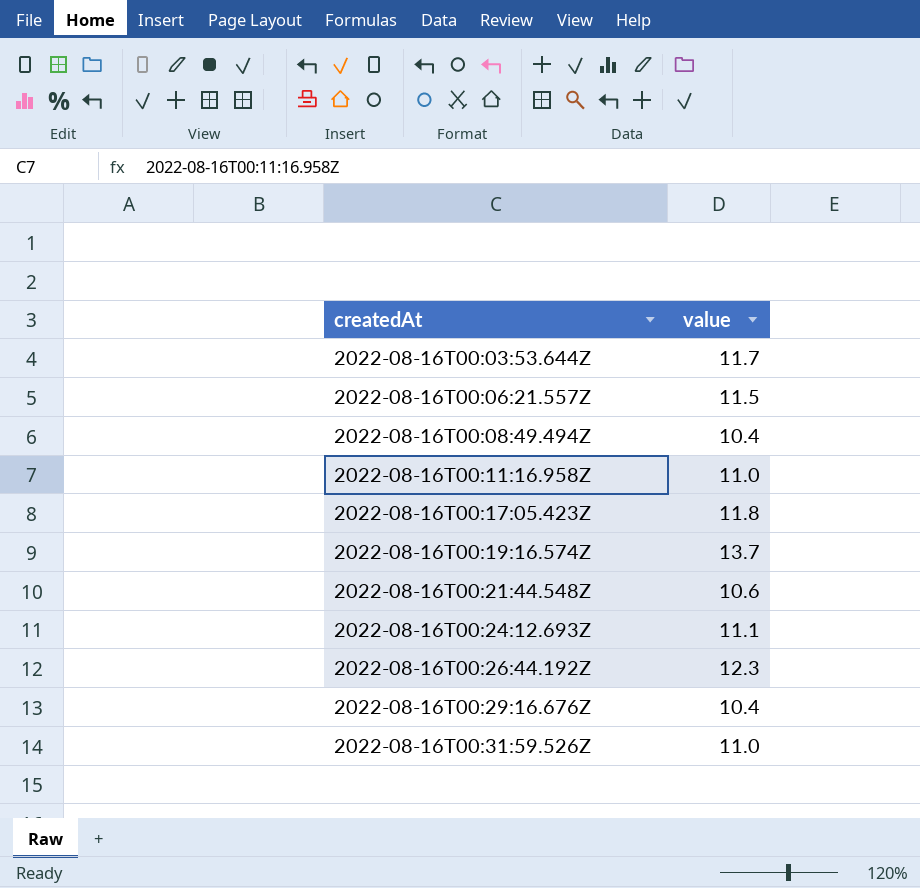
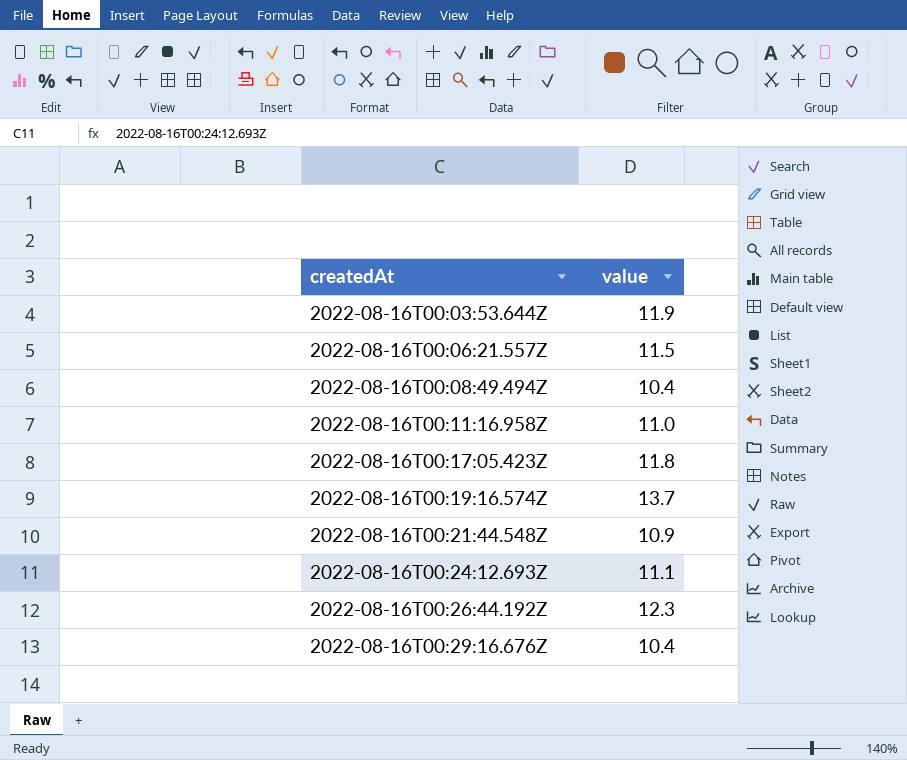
row 2022-08-16T00:31:59.526Z: 11.0 -> none
2022-08-16T00:03:53.644Z | value: 11.7 -> 11.9
2022-08-16T00:21:44.548Z | value: 10.6 -> 10.9

